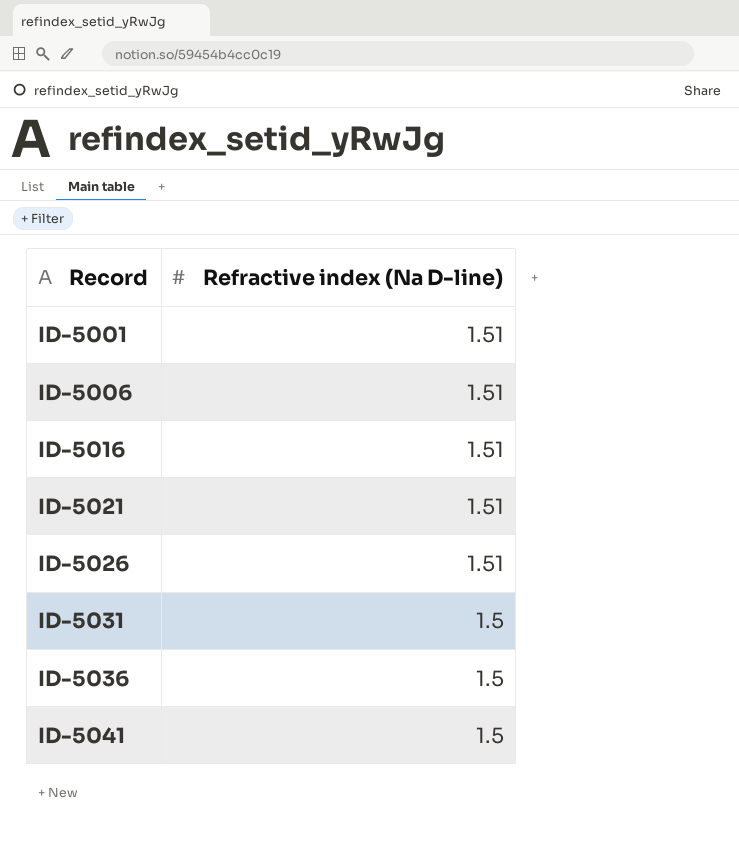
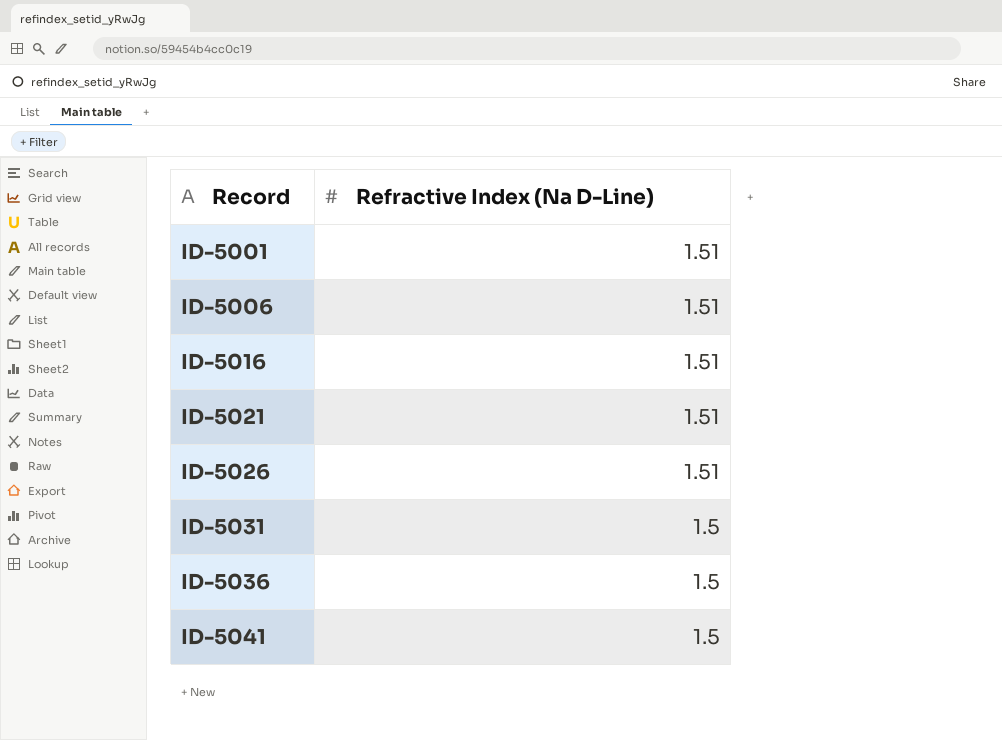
column name: Refractive index (Na D-line) -> Refractive Index (Na D-Line)

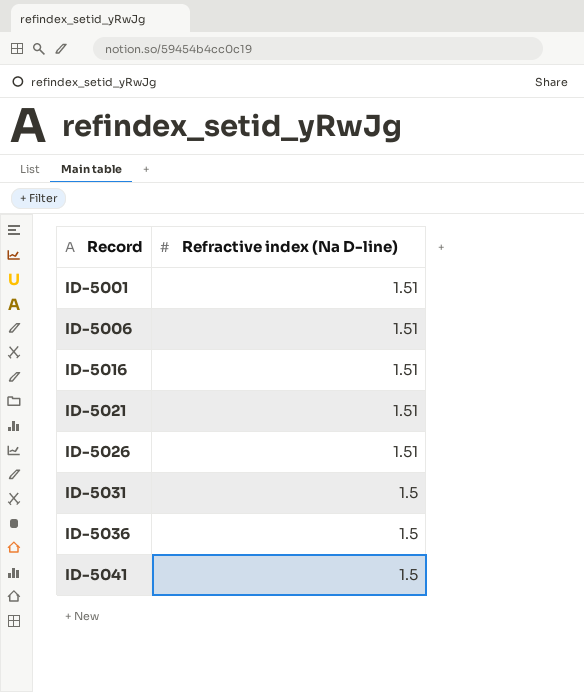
column name: Refractive Index (Na D-Line) -> Refractive index (Na D-line)

